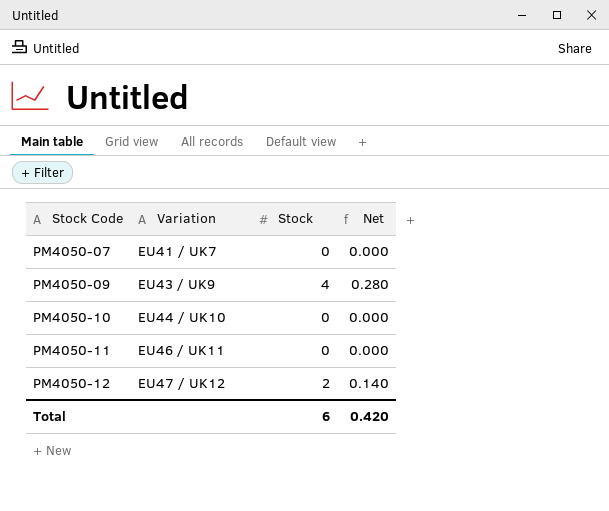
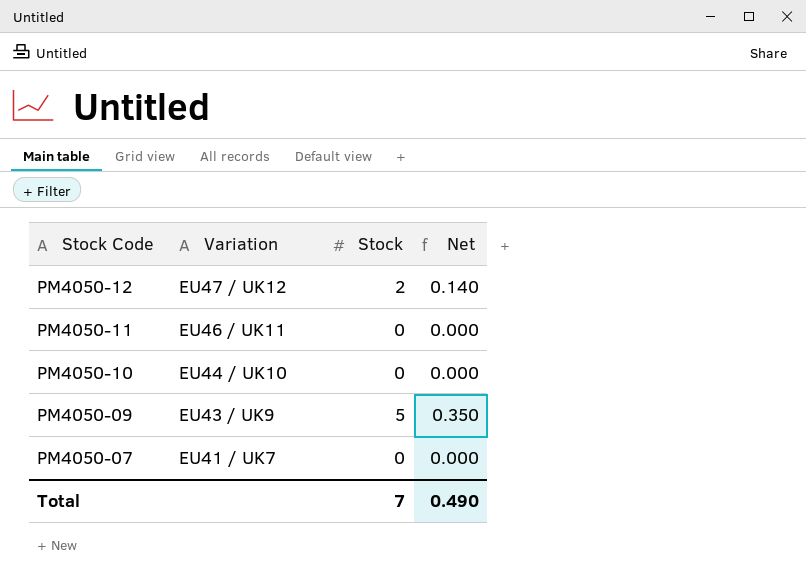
row order: Stock Code ascending -> Stock Code descending
PM4050-09 | Stock: 4 -> 5
PM4050-09 | Net: 0.280 -> 0.350
Total | Stock: 6 -> 7
Total | Net: 0.420 -> 0.490

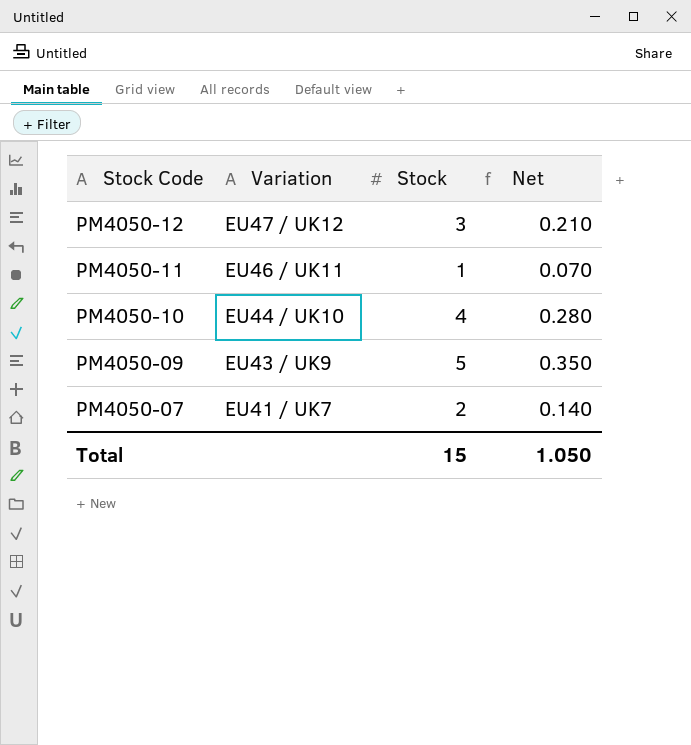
PM4050-12 | Stock: 2 -> 3
PM4050-12 | Net: 0.140 -> 0.210
PM4050-11 | Stock: 0 -> 1
PM4050-11 | Net: 0.000 -> 0.070
PM4050-10 | Stock: 0 -> 4
PM4050-10 | Net: 0.000 -> 0.280
PM4050-07 | Stock: 0 -> 2
PM4050-07 | Net: 0.000 -> 0.140
Total | Stock: 7 -> 15
Total | Net: 0.490 -> 1.050

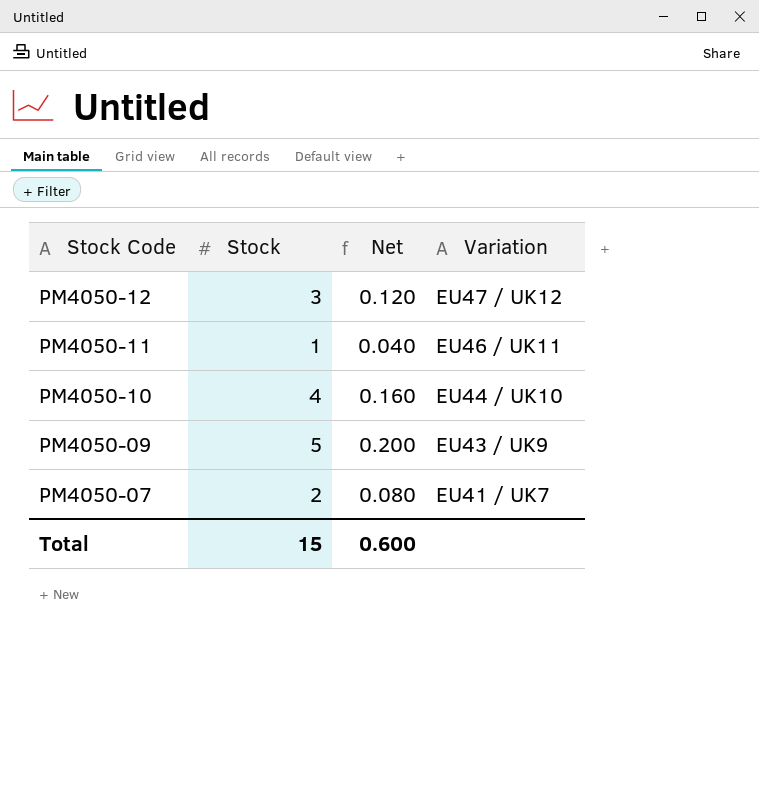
column Net | formula: [Stock] * 0.07 -> [Stock] * 0.04
column Variation | position: 2 -> 4
Total | Net: 1.050 -> 0.600

